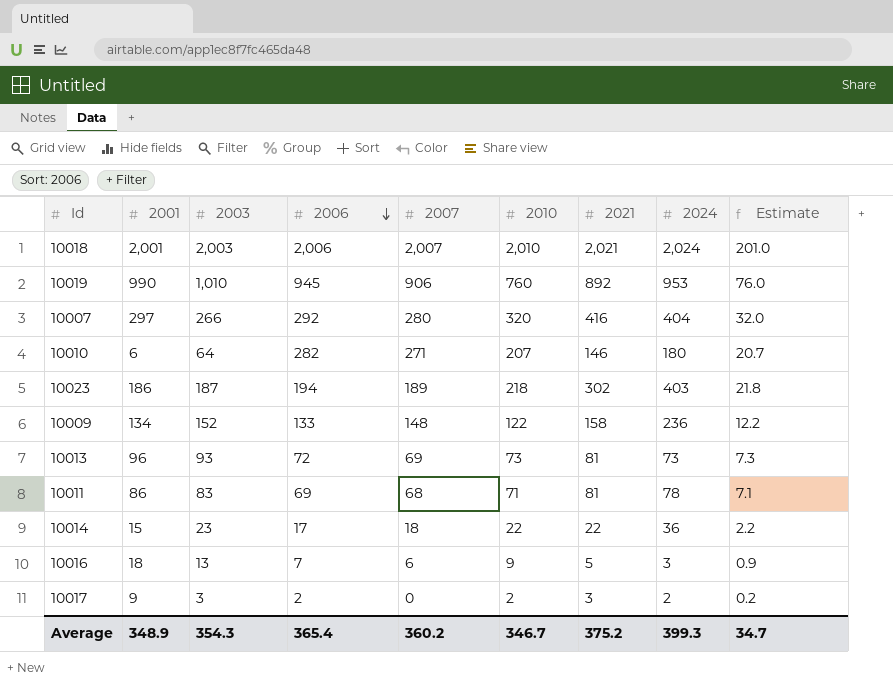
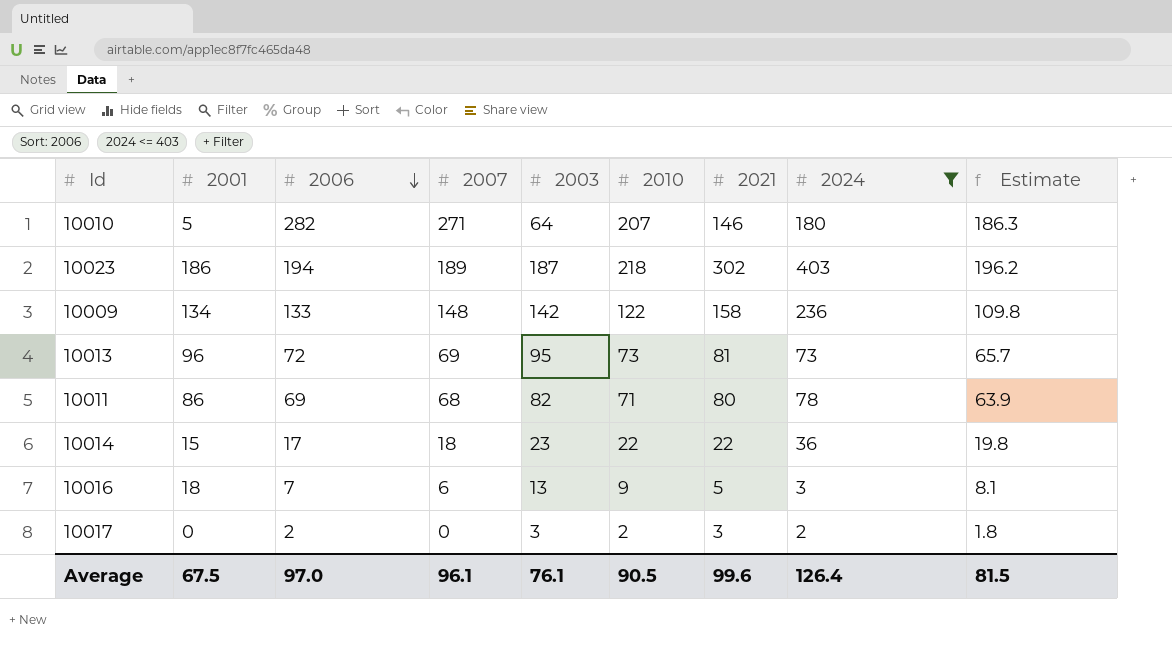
filter: none -> 2024 <= 403
column 2003 | position: 3 -> 5
column Estimate | formula: [2010] * 0.1 -> [2010] * 0.9
10010 | 2001: 6 -> 5
10009 | 2003: 152 -> 142
10013 | 2003: 93 -> 95
10011 | 2003: 83 -> 82
10011 | 2021: 81 -> 80
10017 | 2001: 9 -> 0
Average | 2001: 348.9 -> 67.5
Average | 2006: 365.4 -> 97.0
Average | 2007: 360.2 -> 96.1
Average | 2003: 354.3 -> 76.1
Average | 2010: 346.7 -> 90.5
Average | 2021: 375.2 -> 99.6
Average | 2024: 399.3 -> 126.4
Average | Estimate: 34.7 -> 81.5

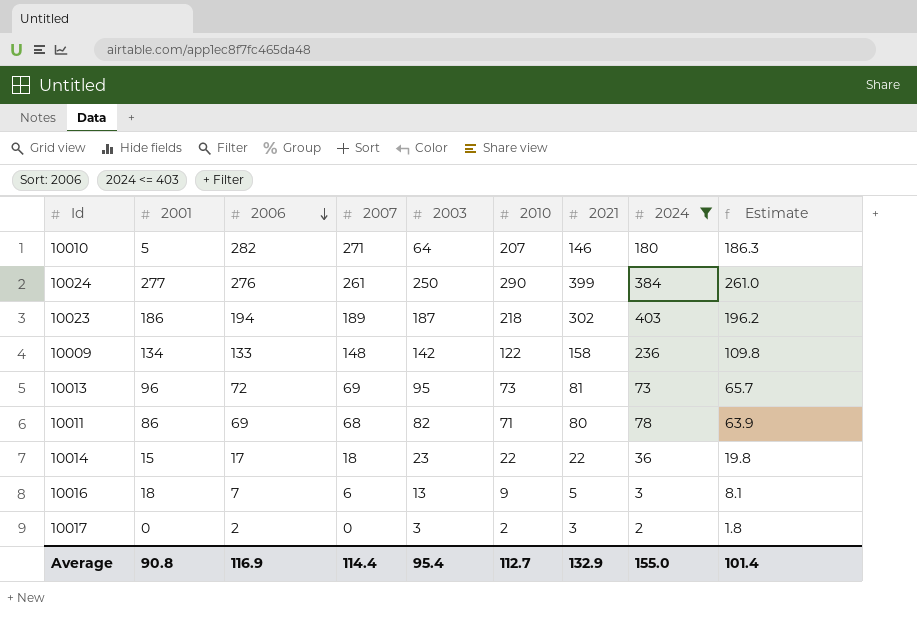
row 10024: none -> 277 | 276 | 261 | 250 | 290 | 399 | 384 | 261.0
Average | 2001: 67.5 -> 90.8
Average | 2006: 97.0 -> 116.9
Average | 2007: 96.1 -> 114.4
Average | 2003: 76.1 -> 95.4
Average | 2010: 90.5 -> 112.7
Average | 2021: 99.6 -> 132.9
Average | 2024: 126.4 -> 155.0
Average | Estimate: 81.5 -> 101.4

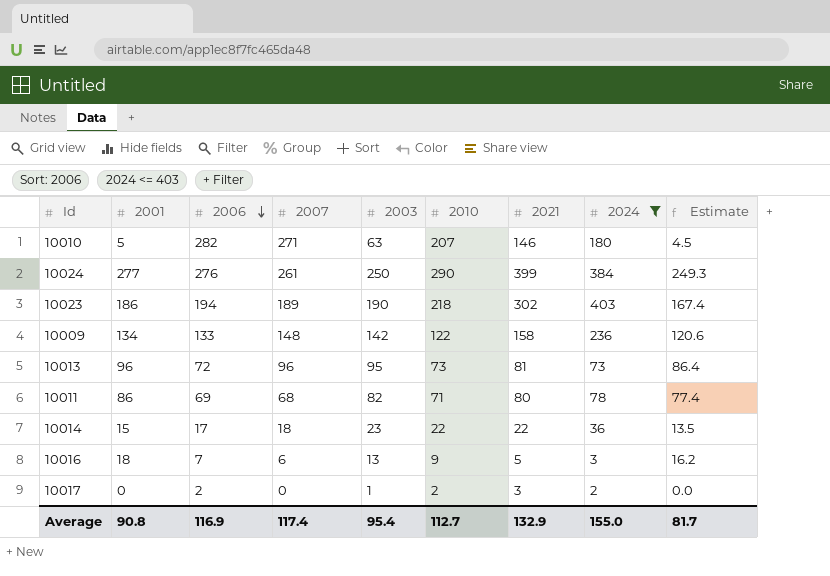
column Estimate | formula: [2010] * 0.9 -> [2001] * 0.9
10010 | 2003: 64 -> 63
10023 | 2003: 187 -> 190
10013 | 2007: 69 -> 96
10017 | 2003: 3 -> 1
Average | 2007: 114.4 -> 117.4
Average | Estimate: 101.4 -> 81.7

